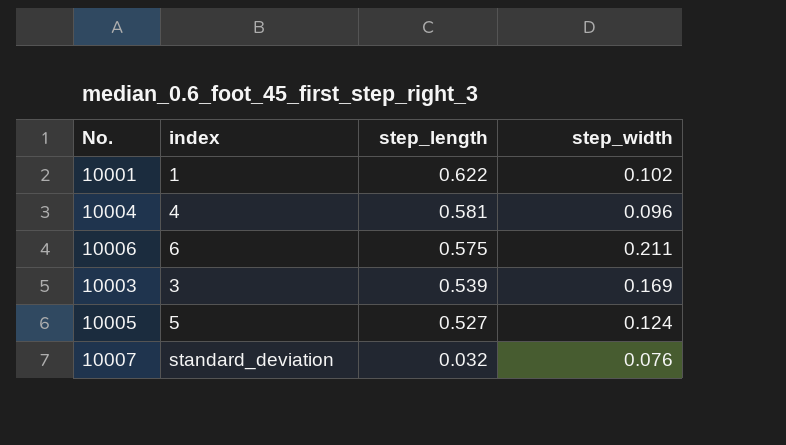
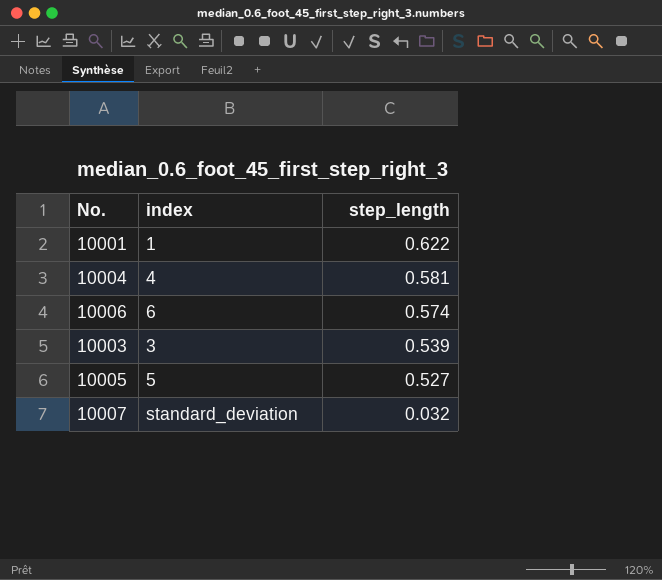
column step_width | position: 4 -> none
10006 | step_length: 0.575 -> 0.574

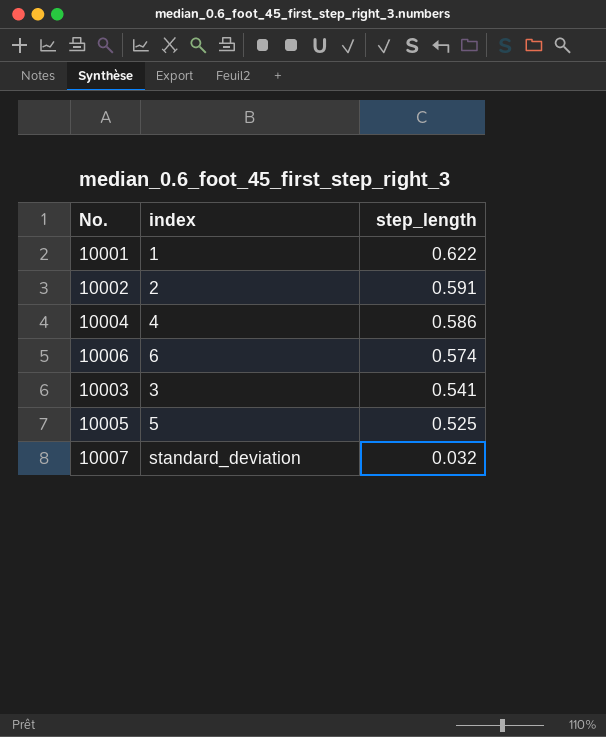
row 10002: none -> 2 | 0.591
10004 | step_length: 0.581 -> 0.586
10003 | step_length: 0.539 -> 0.541
10005 | step_length: 0.527 -> 0.525

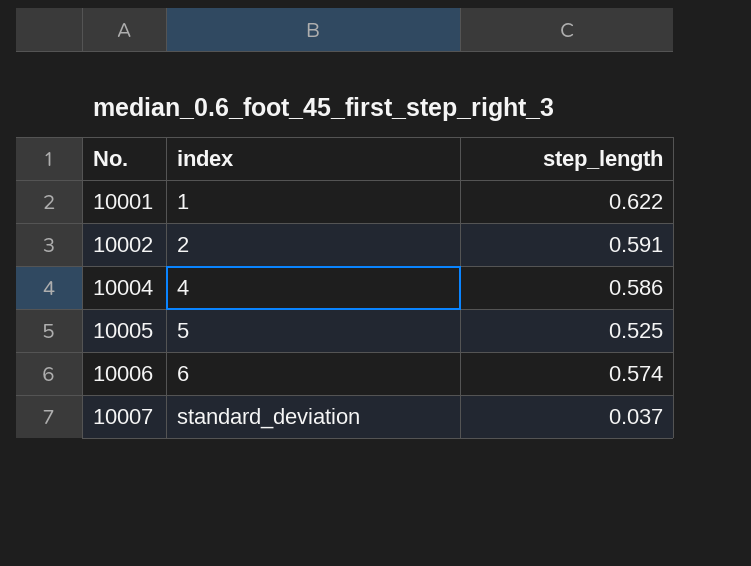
row order: step_length descending -> No. ascending
row 10003: 3 | 0.541 -> none
10007 | step_length: 0.032 -> 0.037

